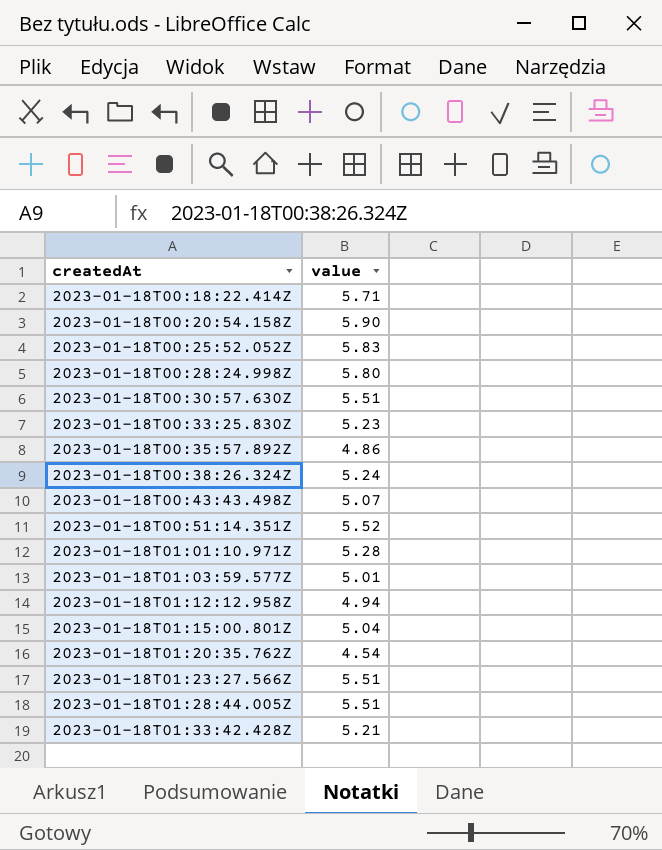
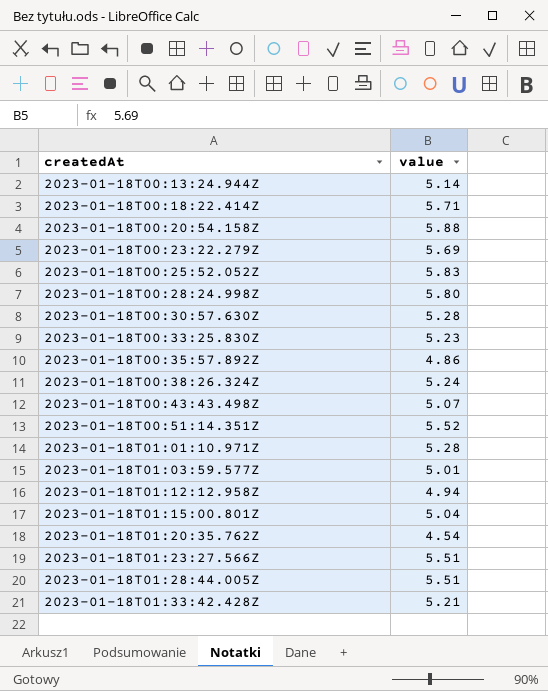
row 2023-01-18T00:13:24.944Z: none -> 5.14
2023-01-18T00:20:54.158Z | value: 5.90 -> 5.88
row 2023-01-18T00:23:22.279Z: none -> 5.69
2023-01-18T00:30:57.630Z | value: 5.51 -> 5.28

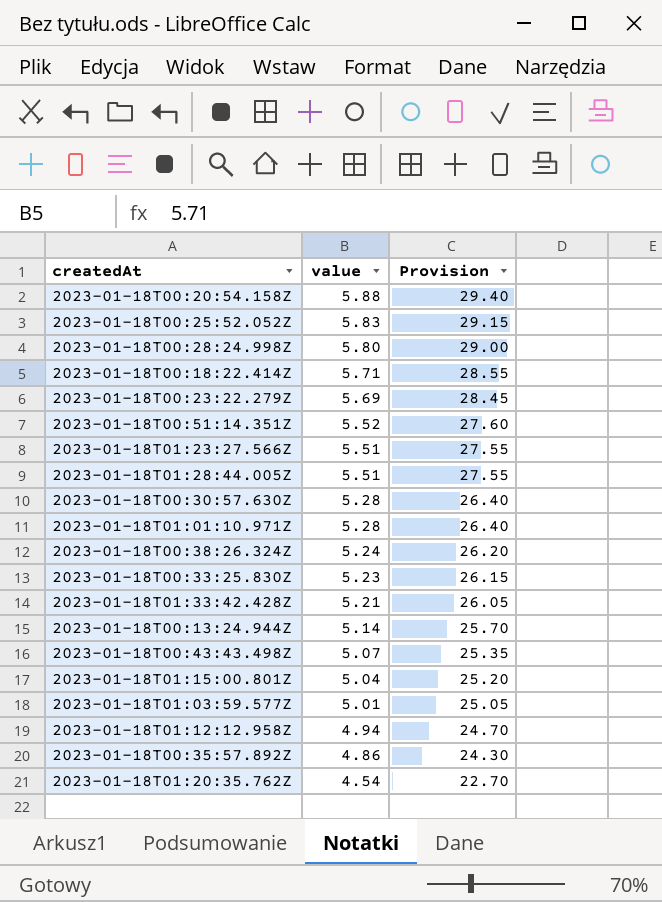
row order: createdAt ascending -> value descending
column Provision | formula: none -> [value] * 5

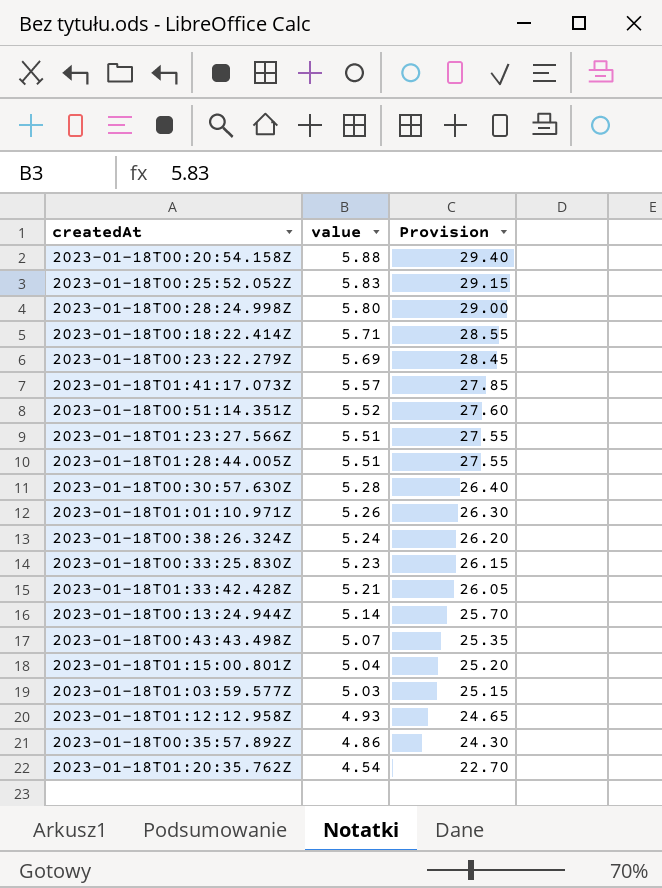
row 2023-01-18T01:41:17.073Z: none -> 5.57 | 27.85
2023-01-18T01:01:10.971Z | value: 5.28 -> 5.26
2023-01-18T01:01:10.971Z | Provision: 26.40 -> 26.30
2023-01-18T01:03:59.577Z | value: 5.01 -> 5.03
2023-01-18T01:03:59.577Z | Provision: 25.05 -> 25.15
2023-01-18T01:12:12.958Z | value: 4.94 -> 4.93
2023-01-18T01:12:12.958Z | Provision: 24.70 -> 24.65

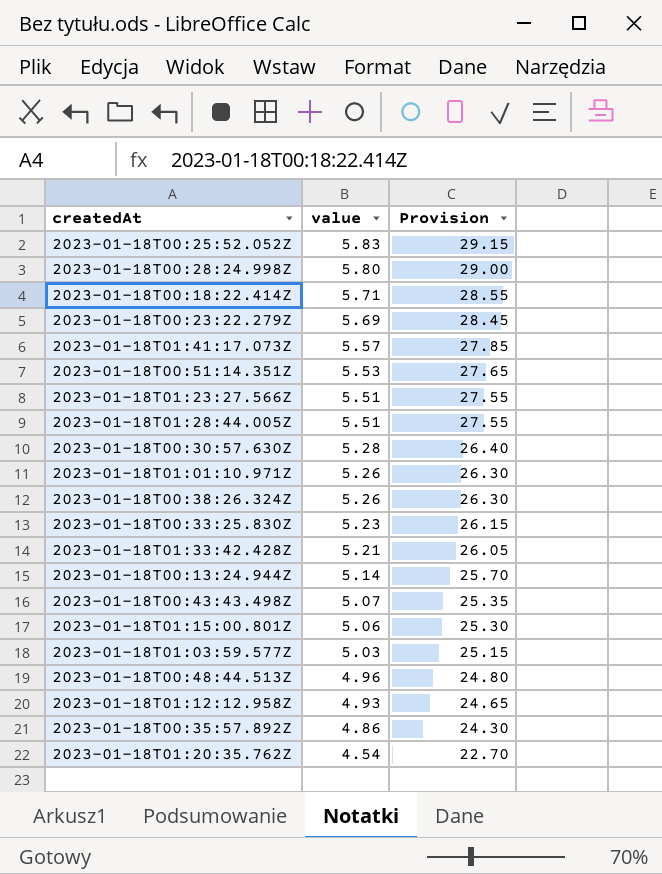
row 2023-01-18T00:20:54.158Z: 5.88 | 29.40 -> none
2023-01-18T00:51:14.351Z | value: 5.52 -> 5.53
2023-01-18T00:51:14.351Z | Provision: 27.60 -> 27.65
2023-01-18T00:38:26.324Z | value: 5.24 -> 5.26
2023-01-18T00:38:26.324Z | Provision: 26.20 -> 26.30
2023-01-18T01:15:00.801Z | value: 5.04 -> 5.06
2023-01-18T01:15:00.801Z | Provision: 25.20 -> 25.30
row 2023-01-18T00:48:44.513Z: none -> 4.96 | 24.80

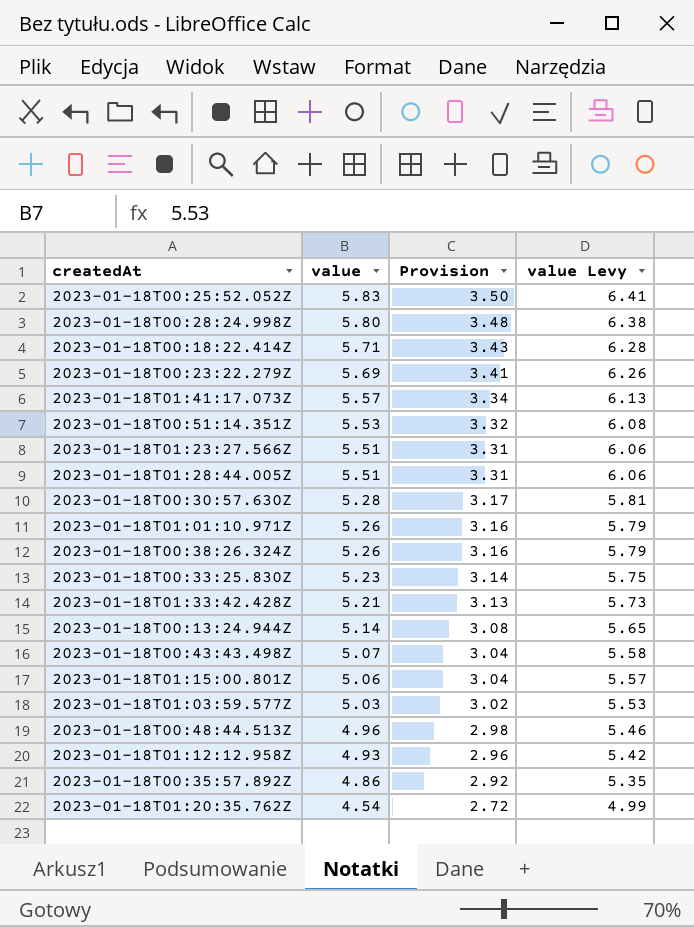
column Provision | formula: [value] * 5 -> [value] * 0.6
column value Levy | formula: none -> [value] * 1.1

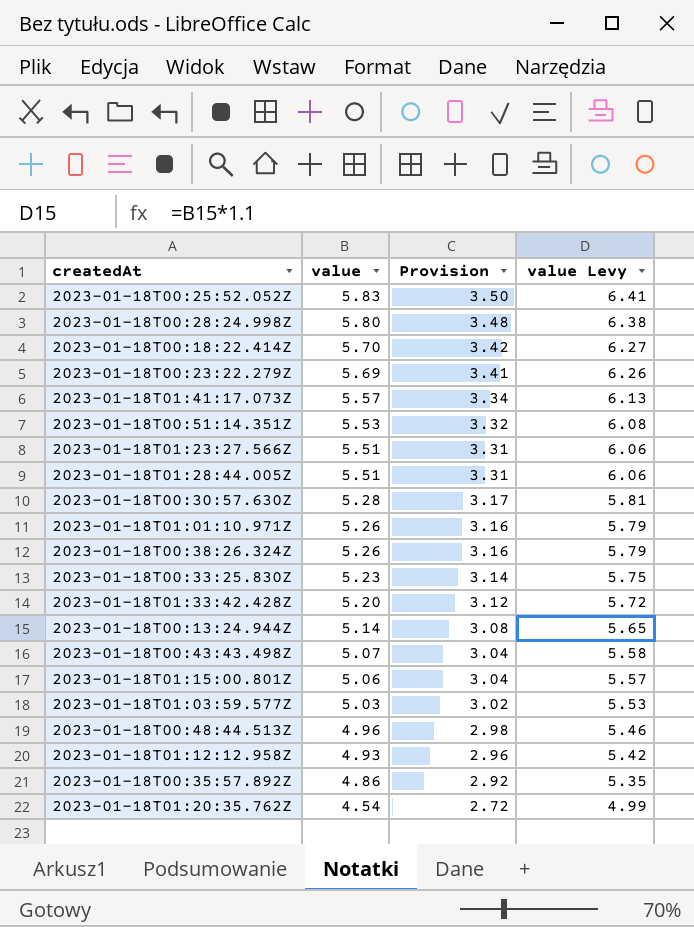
2023-01-18T00:18:22.414Z | value: 5.71 -> 5.70
2023-01-18T00:18:22.414Z | Provision: 3.43 -> 3.42
2023-01-18T00:18:22.414Z | value Levy: 6.28 -> 6.27
2023-01-18T01:33:42.428Z | value: 5.21 -> 5.20
2023-01-18T01:33:42.428Z | Provision: 3.13 -> 3.12
2023-01-18T01:33:42.428Z | value Levy: 5.73 -> 5.72

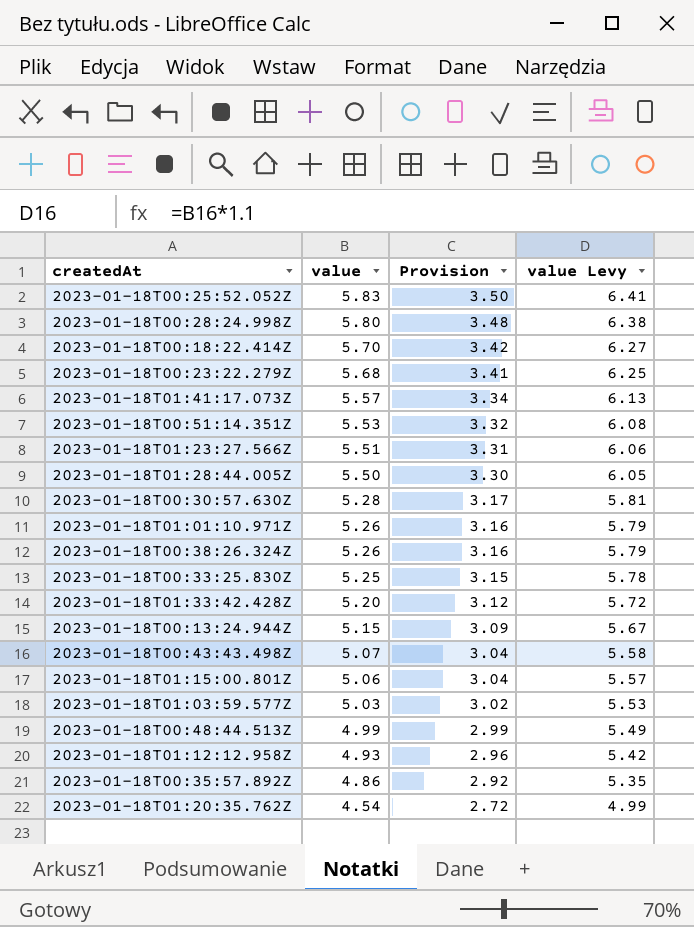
2023-01-18T00:23:22.279Z | value: 5.69 -> 5.68
2023-01-18T00:23:22.279Z | value Levy: 6.26 -> 6.25
2023-01-18T01:28:44.005Z | value: 5.51 -> 5.50
2023-01-18T01:28:44.005Z | Provision: 3.31 -> 3.30
2023-01-18T01:28:44.005Z | value Levy: 6.06 -> 6.05
2023-01-18T00:33:25.830Z | value: 5.23 -> 5.25
2023-01-18T00:33:25.830Z | Provision: 3.14 -> 3.15
2023-01-18T00:33:25.830Z | value Levy: 5.75 -> 5.78
2023-01-18T00:13:24.944Z | value: 5.14 -> 5.15
2023-01-18T00:13:24.944Z | Provision: 3.08 -> 3.09
2023-01-18T00:13:24.944Z | value Levy: 5.65 -> 5.67
2023-01-18T00:48:44.513Z | value: 4.96 -> 4.99
2023-01-18T00:48:44.513Z | Provision: 2.98 -> 2.99
2023-01-18T00:48:44.513Z | value Levy: 5.46 -> 5.49

